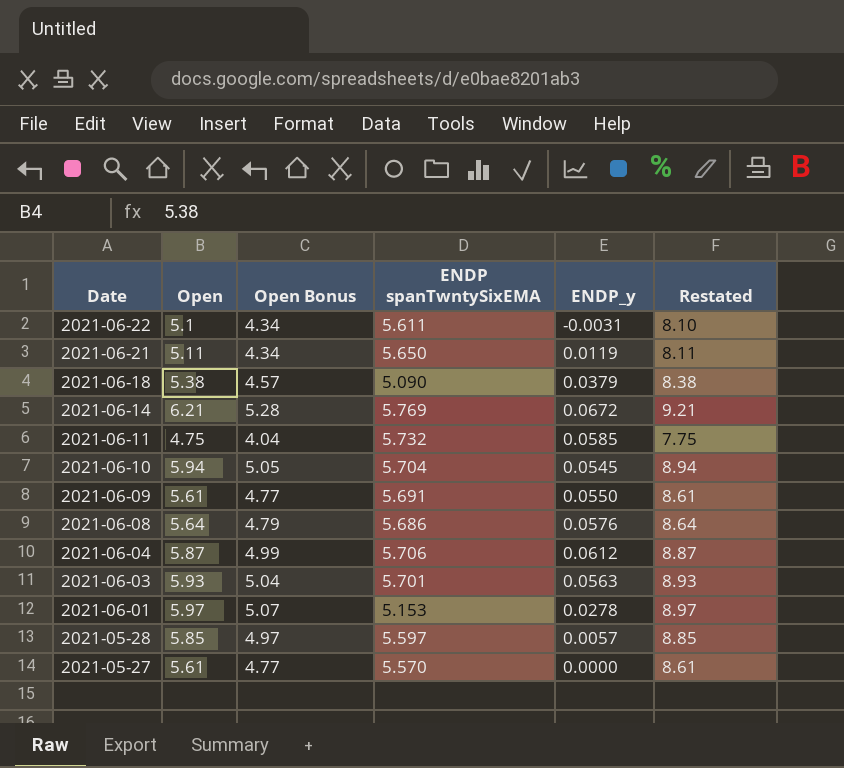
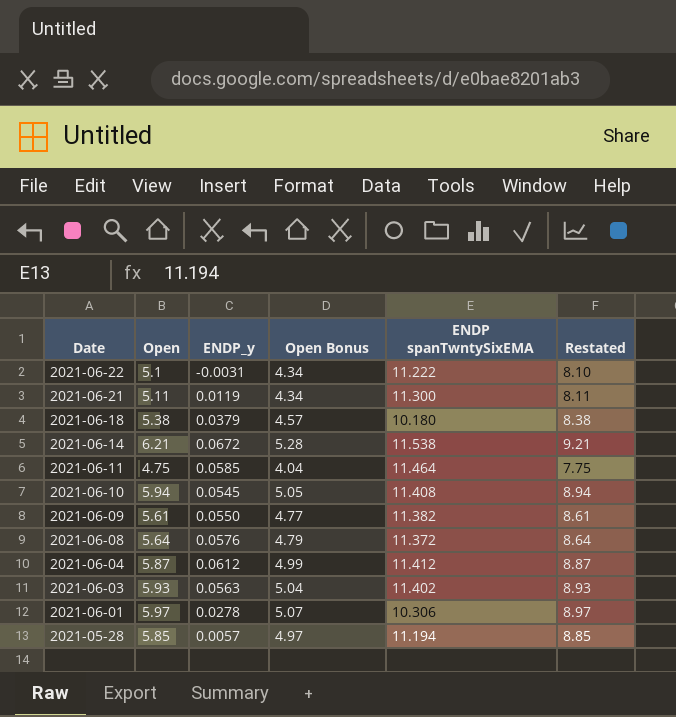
column ENDP_y | position: 5 -> 3
row 2021-05-27: 5.61 | 4.77 | 5.570 | 0.0000 | 8.61 -> none
2021-06-22 | ENDP spanTwntySixEMA: 5.611 -> 11.222
2021-06-21 | ENDP spanTwntySixEMA: 5.650 -> 11.300
2021-06-18 | ENDP spanTwntySixEMA: 5.090 -> 10.180
2021-06-14 | ENDP spanTwntySixEMA: 5.769 -> 11.538
2021-06-11 | ENDP spanTwntySixEMA: 5.732 -> 11.464
2021-06-10 | ENDP spanTwntySixEMA: 5.704 -> 11.408
2021-06-09 | ENDP spanTwntySixEMA: 5.691 -> 11.382
2021-06-08 | ENDP spanTwntySixEMA: 5.686 -> 11.372
2021-06-04 | ENDP spanTwntySixEMA: 5.706 -> 11.412
2021-06-03 | ENDP spanTwntySixEMA: 5.701 -> 11.402
2021-06-01 | ENDP spanTwntySixEMA: 5.153 -> 10.306
2021-05-28 | ENDP spanTwntySixEMA: 5.597 -> 11.194

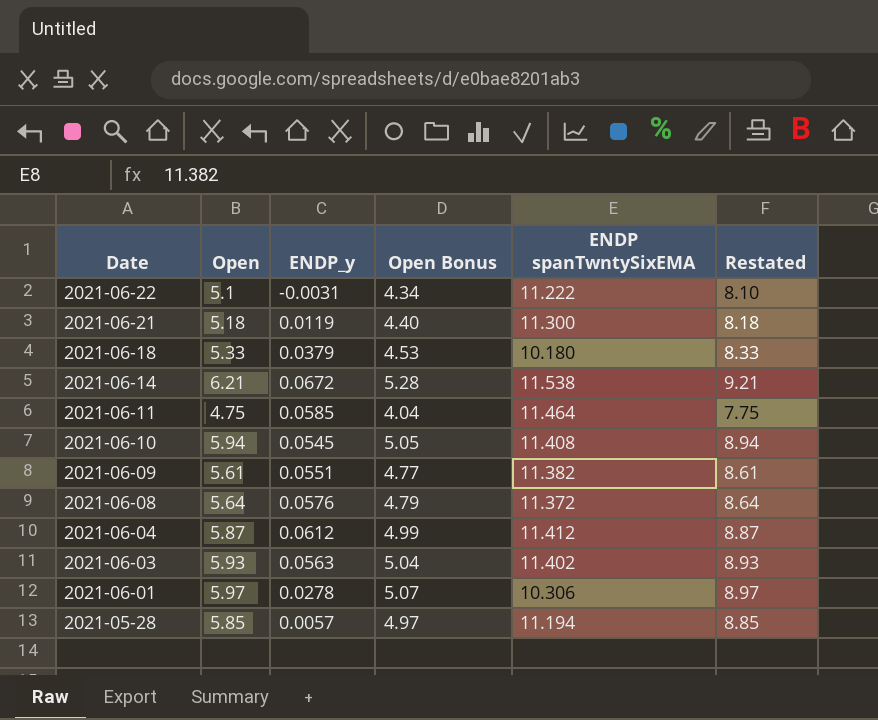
2021-06-21 | Open: 5.11 -> 5.18
2021-06-21 | Open Bonus: 4.34 -> 4.40
2021-06-21 | Restated: 8.11 -> 8.18
2021-06-18 | Open: 5.38 -> 5.33
2021-06-18 | Open Bonus: 4.57 -> 4.53
2021-06-18 | Restated: 8.38 -> 8.33
2021-06-09 | ENDP_y: 0.0550 -> 0.0551

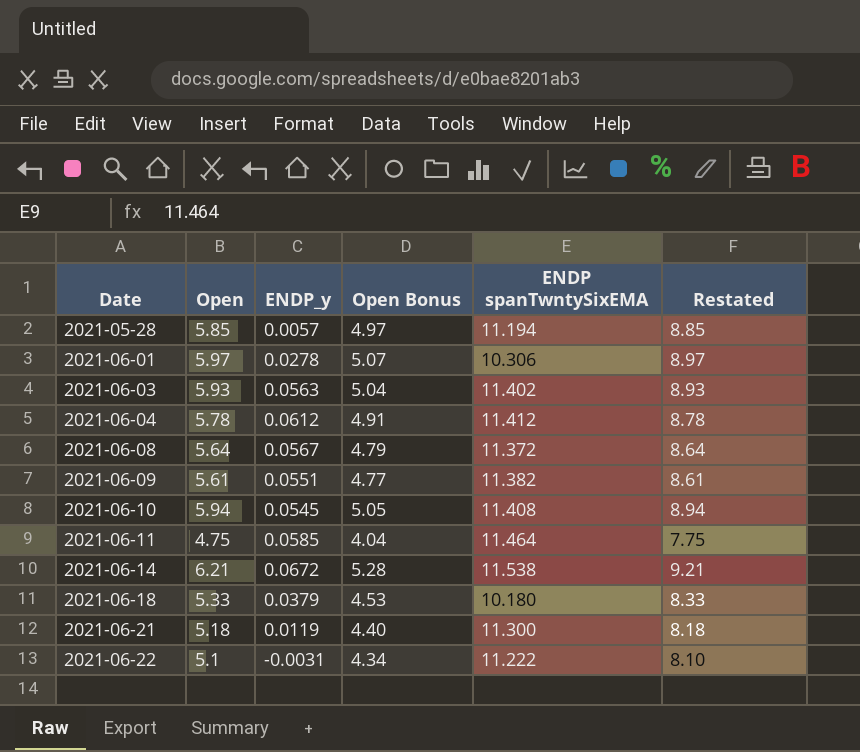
row order: Date descending -> Date ascending
2021-06-04 | Open: 5.87 -> 5.78
2021-06-04 | Open Bonus: 4.99 -> 4.91
2021-06-04 | Restated: 8.87 -> 8.78
2021-06-08 | ENDP_y: 0.0576 -> 0.0567

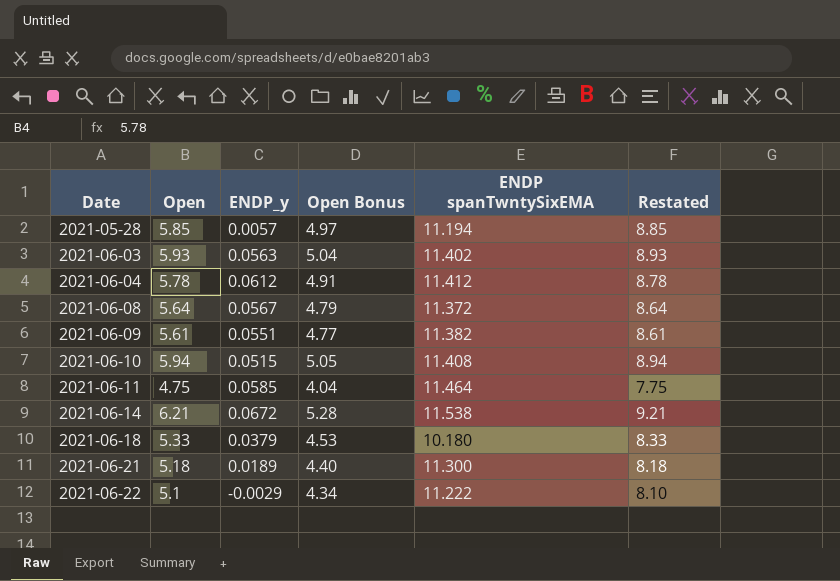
row 2021-06-01: 5.97 | 0.0278 | 5.07 | 10.306 | 8.97 -> none
2021-06-10 | ENDP_y: 0.0545 -> 0.0515
2021-06-21 | ENDP_y: 0.0119 -> 0.0189
2021-06-22 | ENDP_y: -0.0031 -> -0.0029

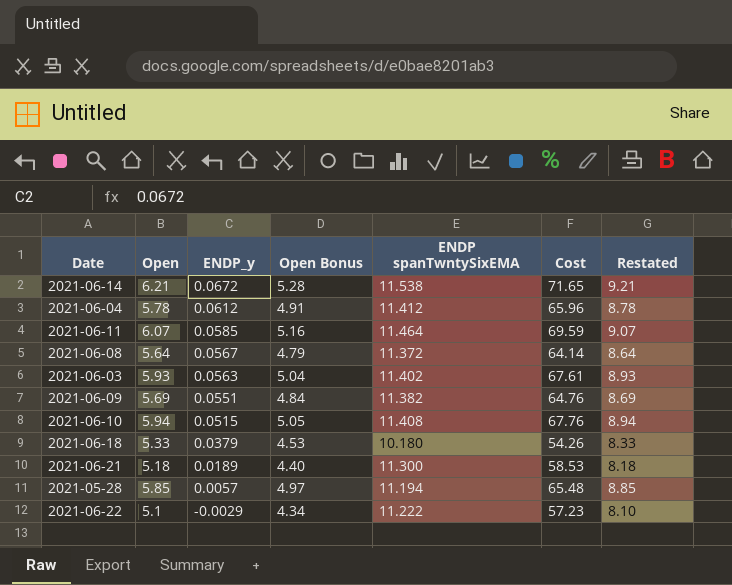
row order: Date ascending -> ENDP_y descending
column Cost | formula: none -> [Open] * [ENDP spanTwntySixEMA]
2021-06-11 | Open: 4.75 -> 6.07
2021-06-11 | Open Bonus: 4.04 -> 5.16
2021-06-11 | Restated: 7.75 -> 9.07
2021-06-09 | Open: 5.61 -> 5.69
2021-06-09 | Open Bonus: 4.77 -> 4.84
2021-06-09 | Restated: 8.61 -> 8.69

